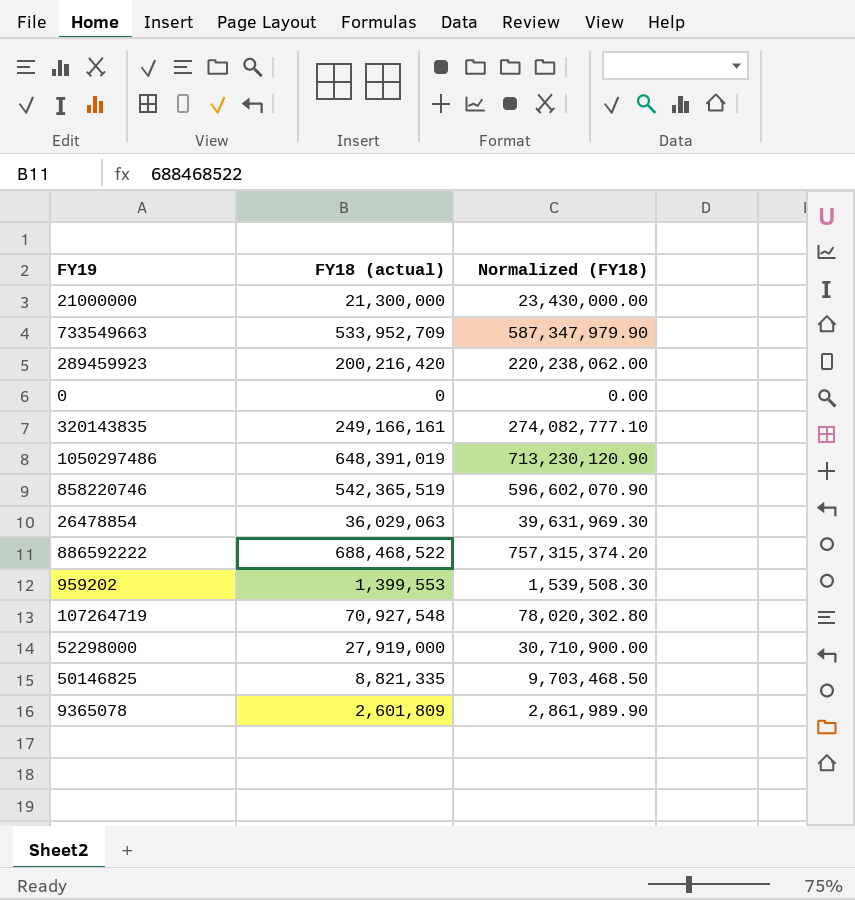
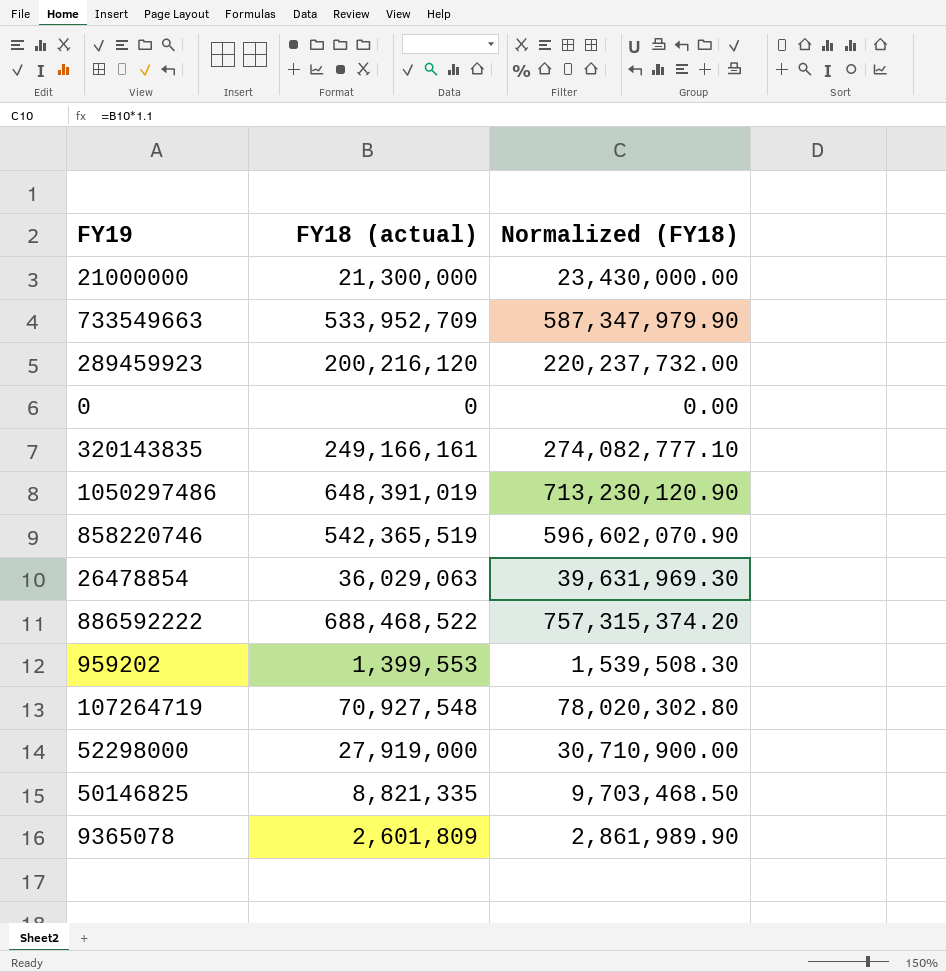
289459923 | FY18 (actual): 200,216,420 -> 200,216,120
289459923 | Normalized (FY18): 220,238,062.00 -> 220,237,732.00

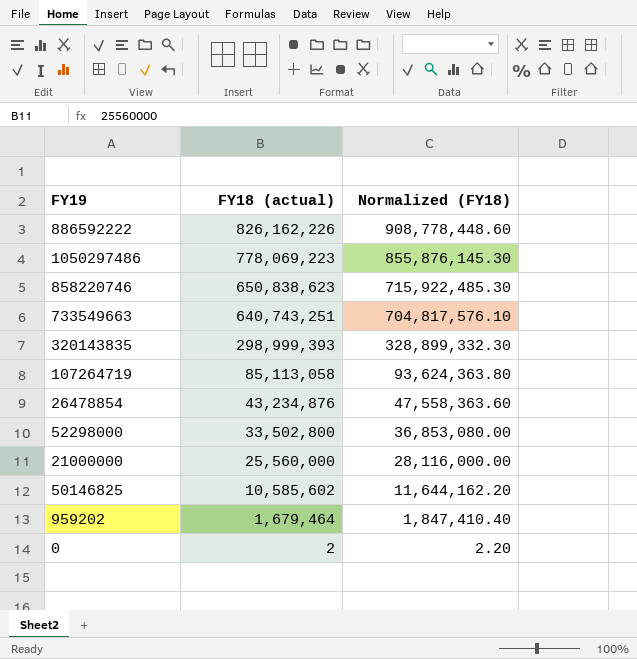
row order: none -> FY18 (actual) descending
row 289459923: 200,216,120 | 220,237,732.00 -> none
row 9365078: 2,601,809 | 2,861,989.90 -> none
886592222 | FY18 (actual): 688,468,522 -> 826,162,226
886592222 | Normalized (FY18): 757,315,374.20 -> 908,778,448.60
1050297486 | FY18 (actual): 648,391,019 -> 778,069,223
1050297486 | Normalized (FY18): 713,230,120.90 -> 855,876,145.30
858220746 | FY18 (actual): 542,365,519 -> 650,838,623
858220746 | Normalized (FY18): 596,602,070.90 -> 715,922,485.30
733549663 | FY18 (actual): 533,952,709 -> 640,743,251
733549663 | Normalized (FY18): 587,347,979.90 -> 704,817,576.10
320143835 | FY18 (actual): 249,166,161 -> 298,999,393
320143835 | Normalized (FY18): 274,082,777.10 -> 328,899,332.30
107264719 | FY18 (actual): 70,927,548 -> 85,113,058
107264719 | Normalized (FY18): 78,020,302.80 -> 93,624,363.80
26478854 | FY18 (actual): 36,029,063 -> 43,234,876
26478854 | Normalized (FY18): 39,631,969.30 -> 47,558,363.60
52298000 | FY18 (actual): 27,919,000 -> 33,502,800
52298000 | Normalized (FY18): 30,710,900.00 -> 36,853,080.00
21000000 | FY18 (actual): 21,300,000 -> 25,560,000
21000000 | Normalized (FY18): 23,430,000.00 -> 28,116,000.00
50146825 | FY18 (actual): 8,821,335 -> 10,585,602
50146825 | Normalized (FY18): 9,703,468.50 -> 11,644,162.20
959202 | FY18 (actual): 1,399,553 -> 1,679,464
959202 | Normalized (FY18): 1,539,508.30 -> 1,847,410.40
0 | FY18 (actual): 0 -> 2
0 | Normalized (FY18): 0.00 -> 2.20

